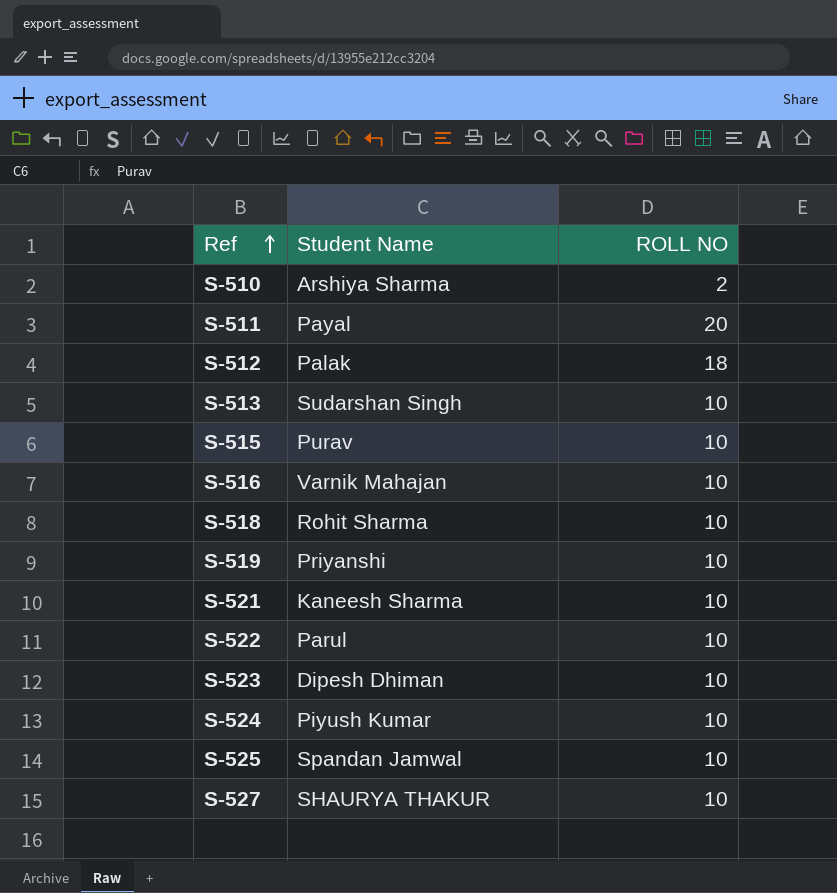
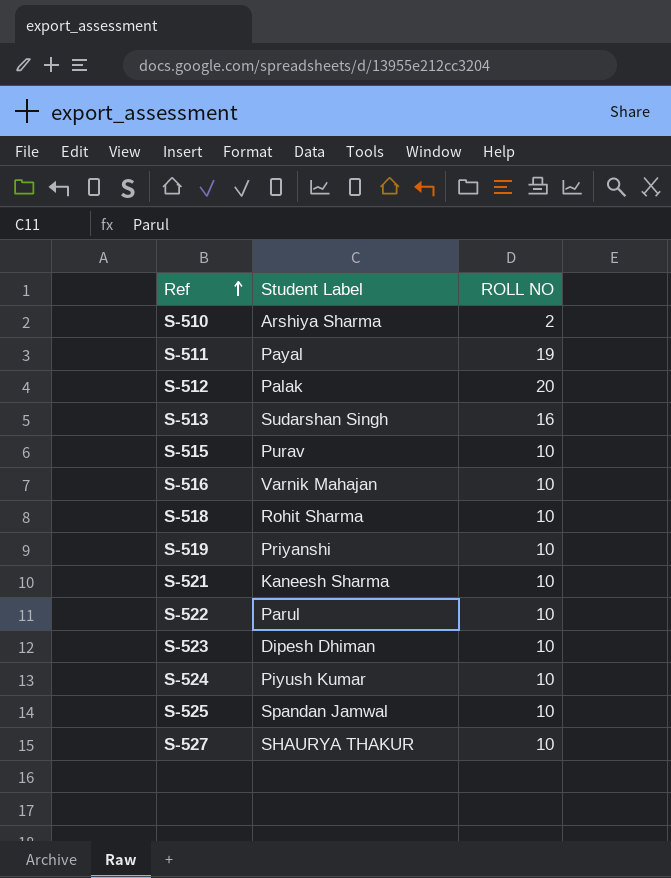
column name: Student Name -> Student Label
S-511 | ROLL NO: 20 -> 19
S-512 | ROLL NO: 18 -> 20
S-513 | ROLL NO: 10 -> 16

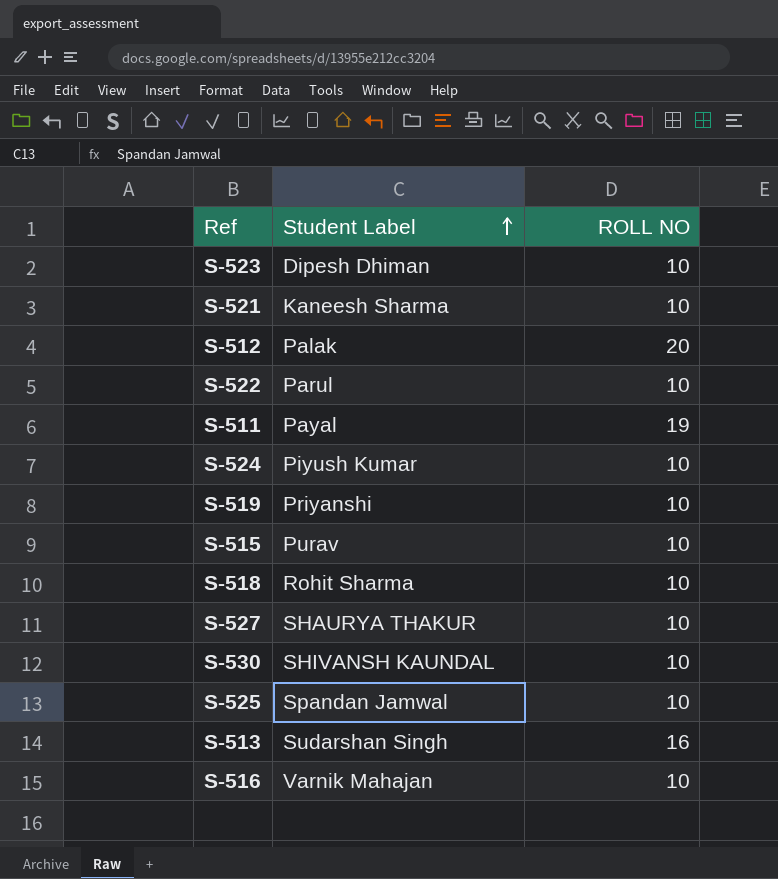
row order: Ref ascending -> Student Label ascending
row S-510: Arshiya Sharma | 2 -> none
row S-530: none -> SHIVANSH KAUNDAL | 10

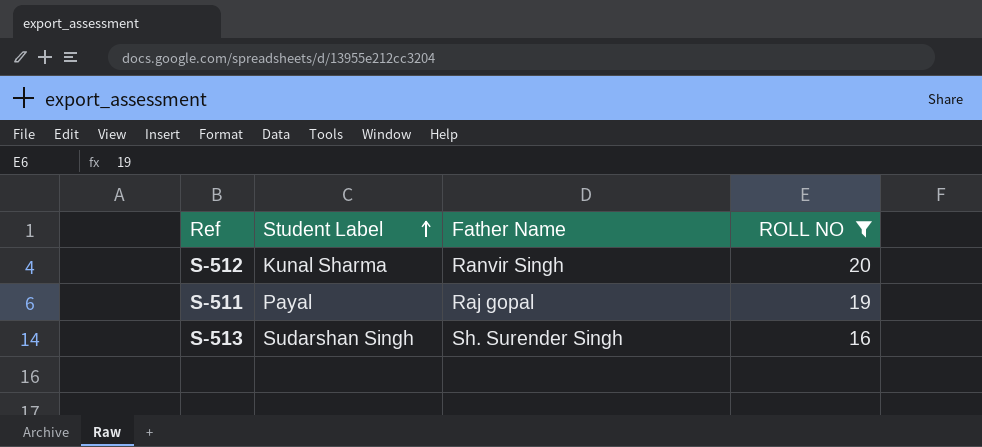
filter: none -> ROLL NO != 10
column Father Name | position: none -> 3
S-512 | Student Label: Palak -> Kunal Sharma

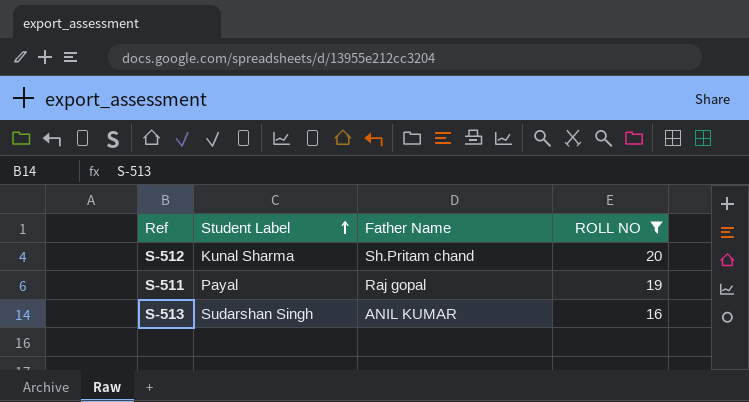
S-512 | Father Name: Ranvir Singh -> Sh.Pritam chand
S-513 | Father Name: Sh. Surender Singh -> ANIL KUMAR

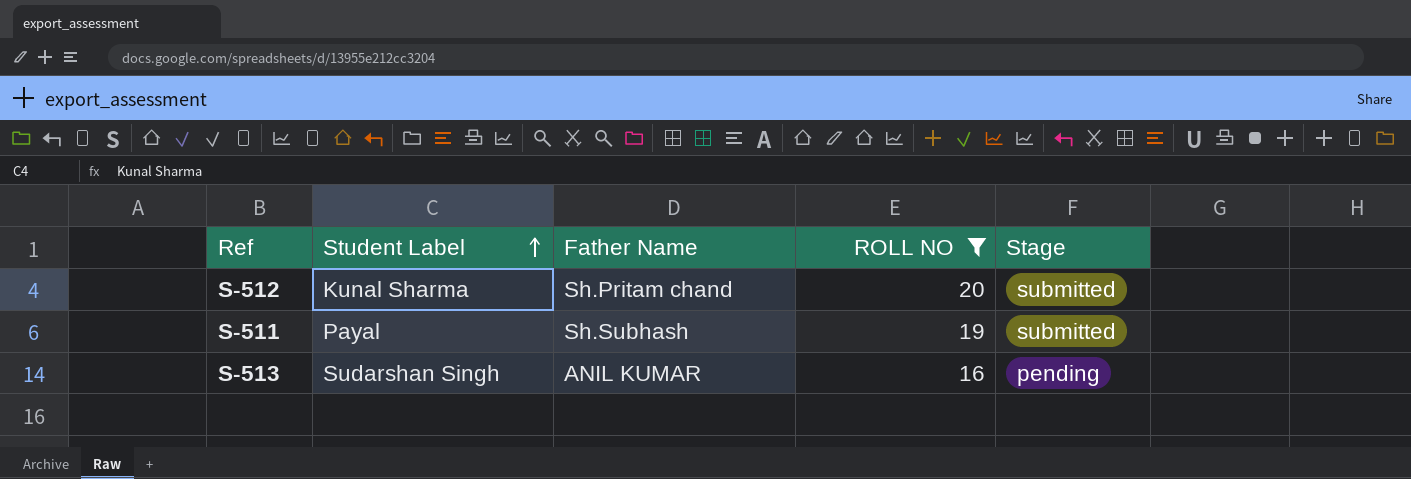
column Stage | position: none -> 5
S-511 | Father Name: Raj gopal -> Sh.Subhash

